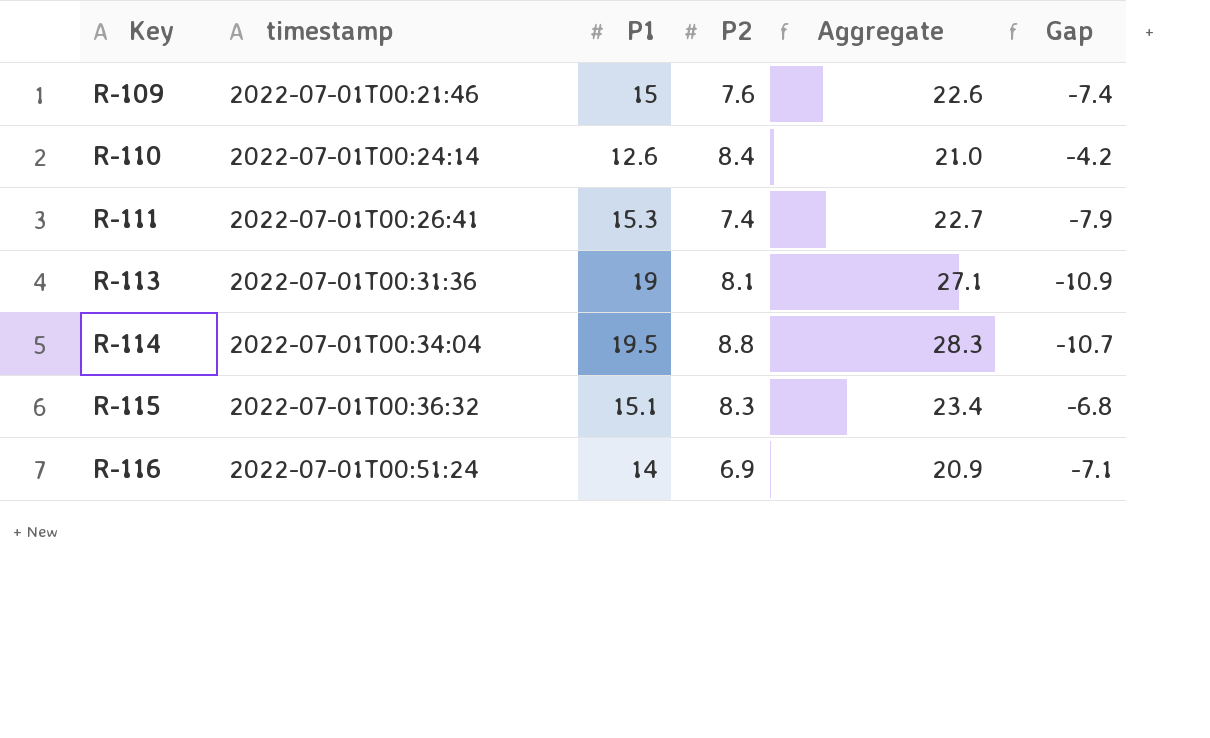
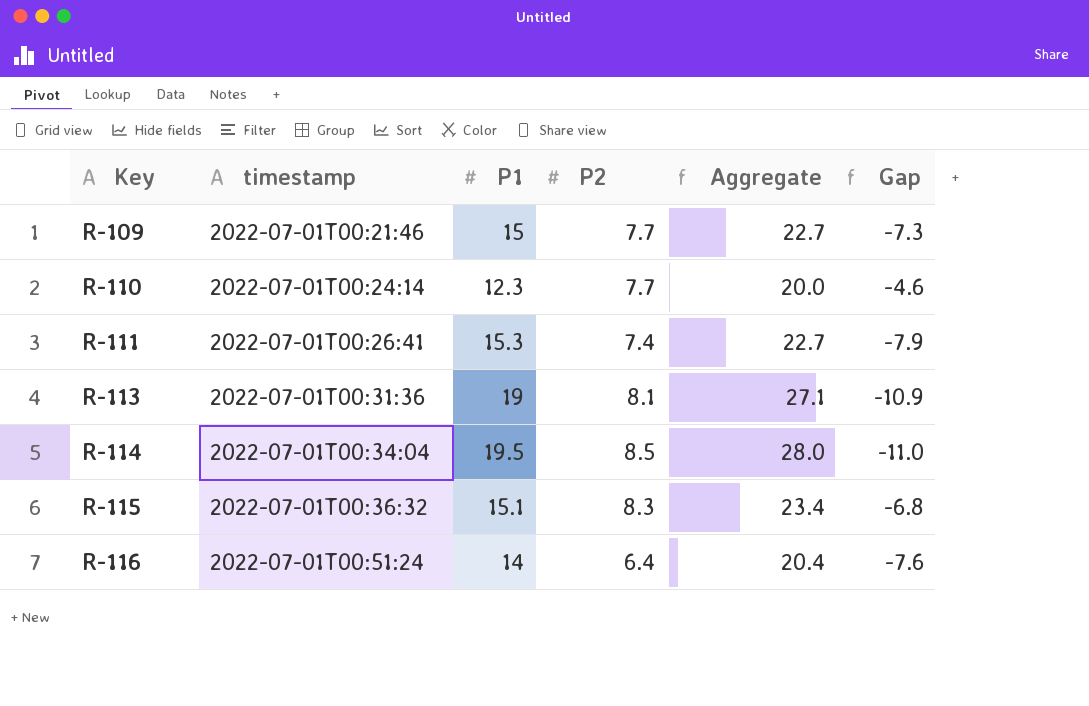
R-109 | P2: 7.6 -> 7.7
R-109 | Aggregate: 22.6 -> 22.7
R-109 | Gap: -7.4 -> -7.3
R-110 | P1: 12.6 -> 12.3
R-110 | P2: 8.4 -> 7.7
R-110 | Aggregate: 21.0 -> 20.0
R-110 | Gap: -4.2 -> -4.6
R-114 | P2: 8.8 -> 8.5
R-114 | Aggregate: 28.3 -> 28.0
R-114 | Gap: -10.7 -> -11.0
R-116 | P2: 6.9 -> 6.4
R-116 | Aggregate: 20.9 -> 20.4
R-116 | Gap: -7.1 -> -7.6

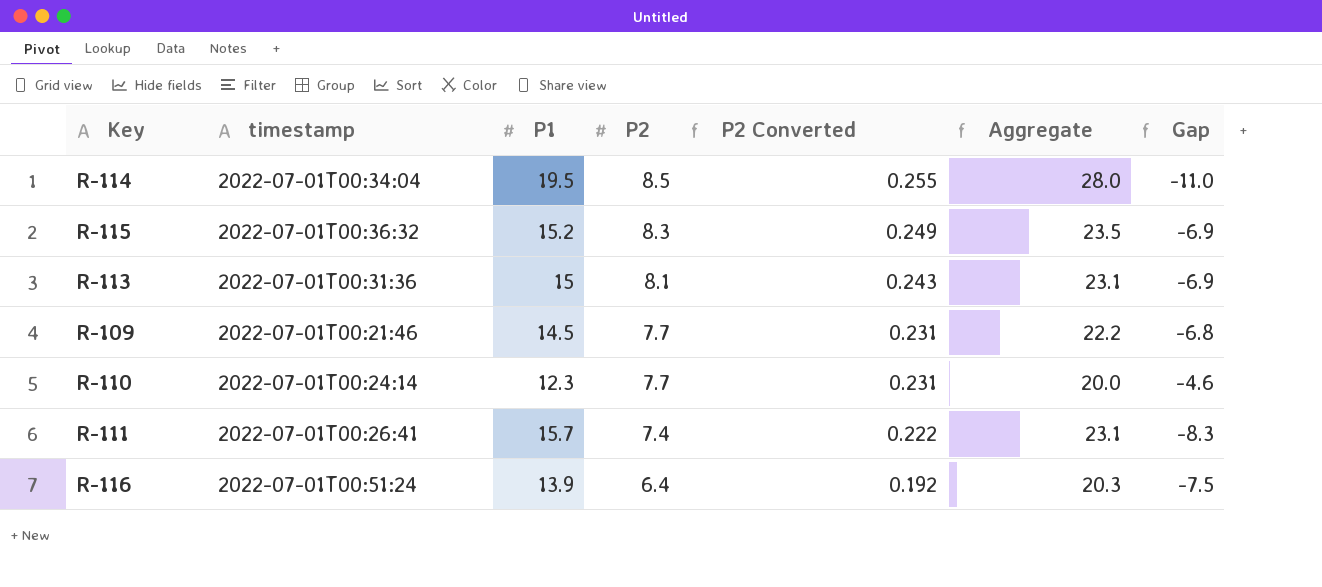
row order: Key ascending -> P2 descending
column P2 Converted | formula: none -> [P2] * 0.03
R-115 | P1: 15.1 -> 15.2
R-115 | Aggregate: 23.4 -> 23.5
R-115 | Gap: -6.8 -> -6.9
R-113 | P1: 19 -> 15
R-113 | Aggregate: 27.1 -> 23.1
R-113 | Gap: -10.9 -> -6.9
R-109 | P1: 15 -> 14.5
R-109 | Aggregate: 22.7 -> 22.2
R-109 | Gap: -7.3 -> -6.8
R-111 | P1: 15.3 -> 15.7
R-111 | Aggregate: 22.7 -> 23.1
R-111 | Gap: -7.9 -> -8.3
R-116 | P1: 14 -> 13.9
R-116 | Aggregate: 20.4 -> 20.3
R-116 | Gap: -7.6 -> -7.5

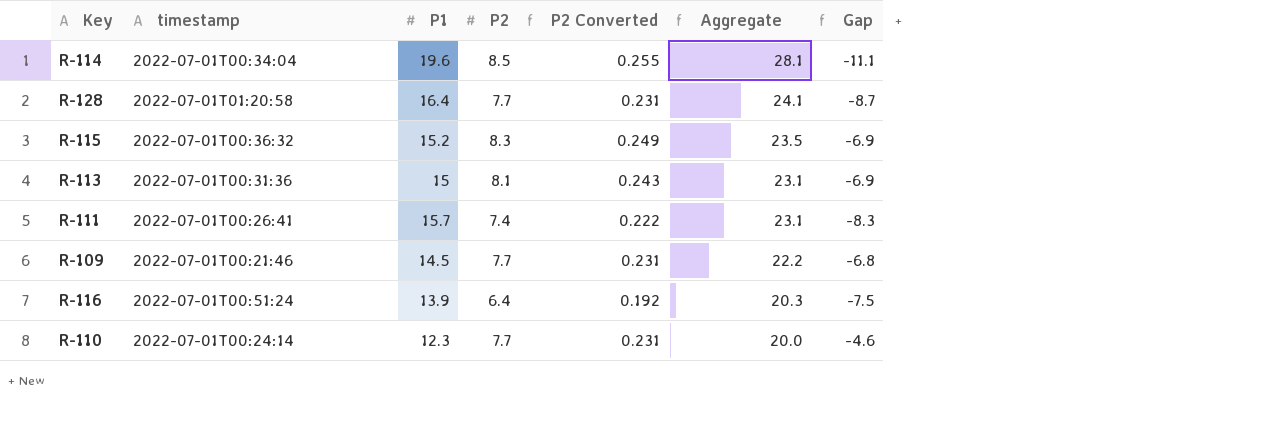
row order: P2 descending -> Aggregate descending
R-114 | P1: 19.5 -> 19.6
R-114 | Aggregate: 28.0 -> 28.1
R-114 | Gap: -11.0 -> -11.1
row R-128: none -> 2022-07-01T01:20:58 | 16.4 | 7.7 | 0.231 | 24.1 | -8.7

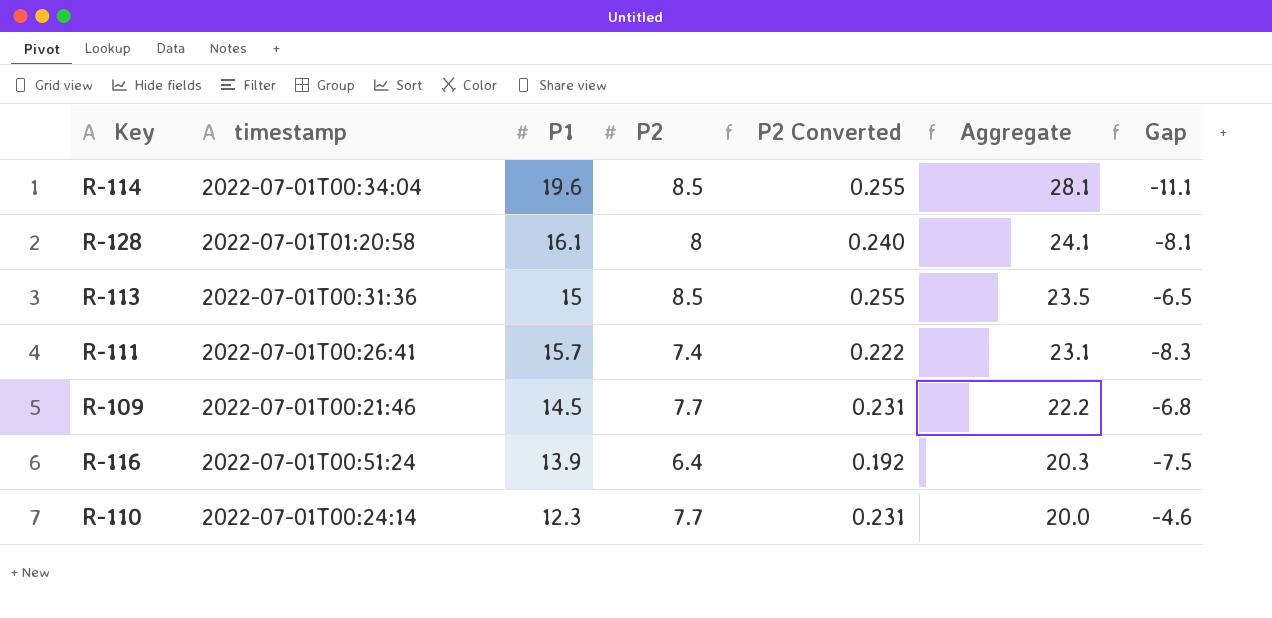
row R-115: 2022-07-01T00:36:32 | 15.2 | 8.3 | 0.249 | 23.5 | -6.9 -> none
R-128 | P1: 16.4 -> 16.1
R-128 | P2: 7.7 -> 8
R-128 | P2 Converted: 0.231 -> 0.240
R-128 | Gap: -8.7 -> -8.1
R-113 | P2: 8.1 -> 8.5
R-113 | P2 Converted: 0.243 -> 0.255
R-113 | Aggregate: 23.1 -> 23.5
R-113 | Gap: -6.9 -> -6.5

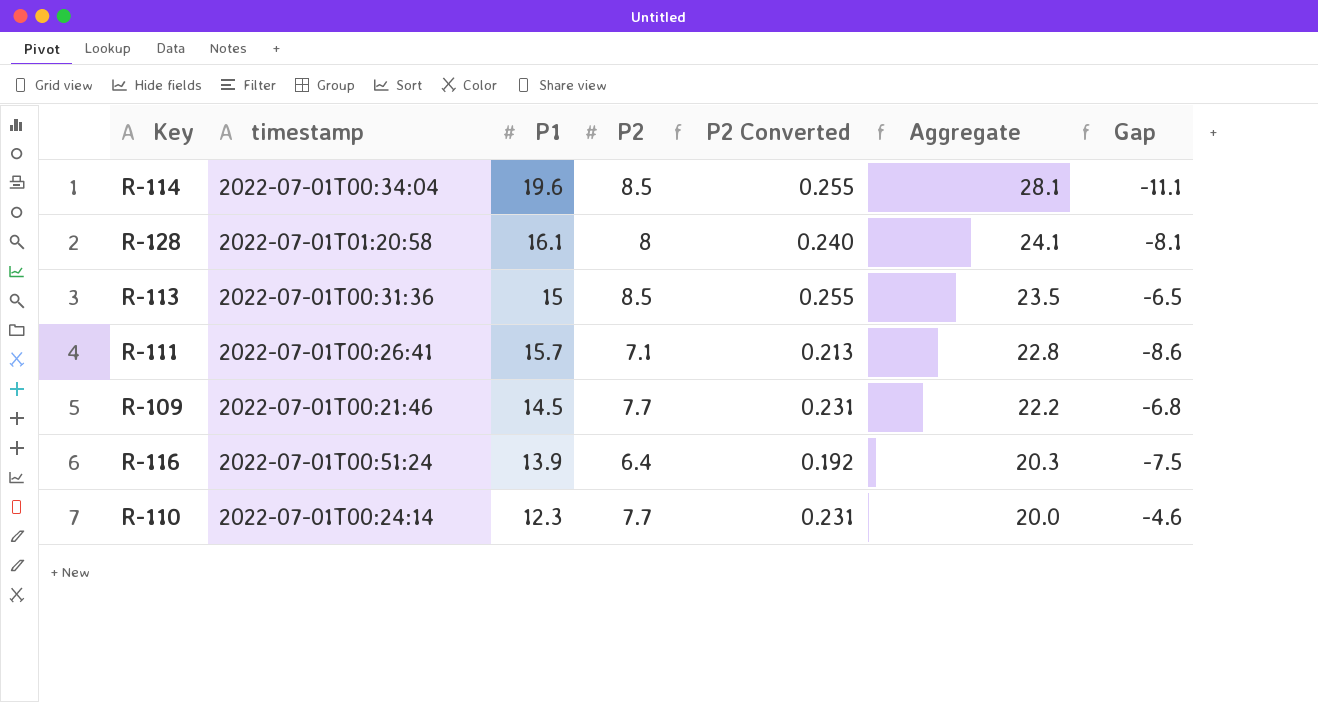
R-111 | P2: 7.4 -> 7.1
R-111 | P2 Converted: 0.222 -> 0.213
R-111 | Aggregate: 23.1 -> 22.8
R-111 | Gap: -8.3 -> -8.6

